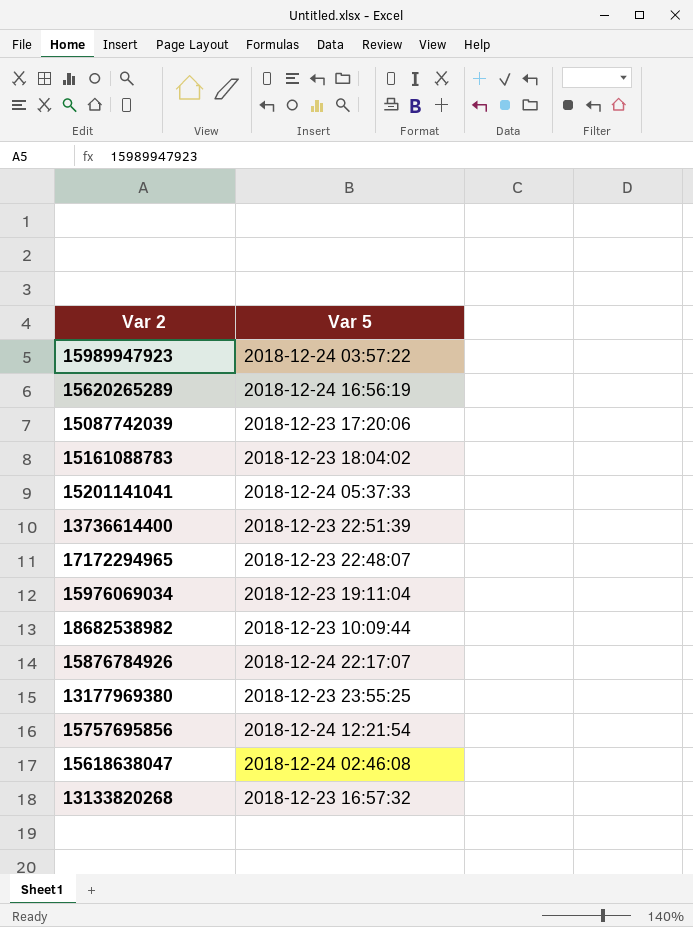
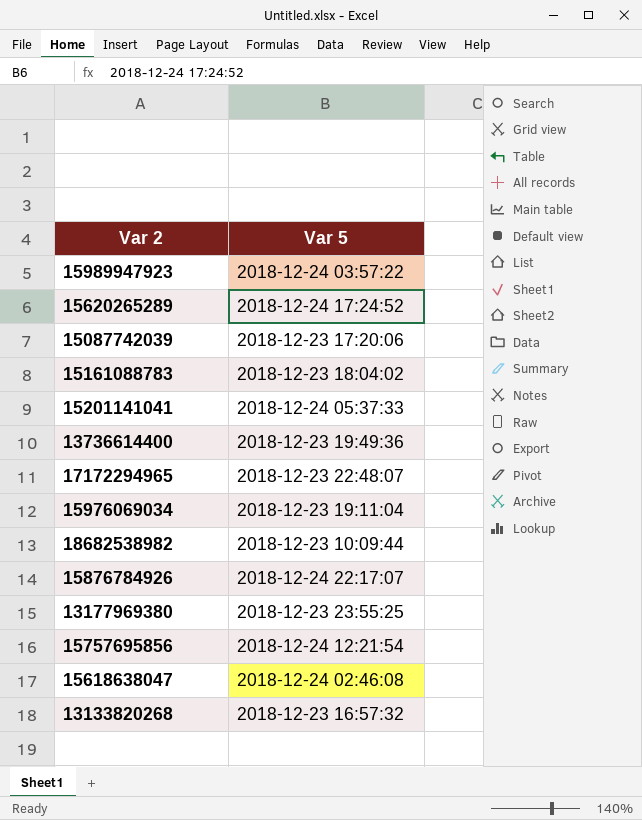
15620265289 | Var 5: 2018-12-24 16:56:19 -> 2018-12-24 17:24:52
13736614400 | Var 5: 2018-12-23 22:51:39 -> 2018-12-23 19:49:36

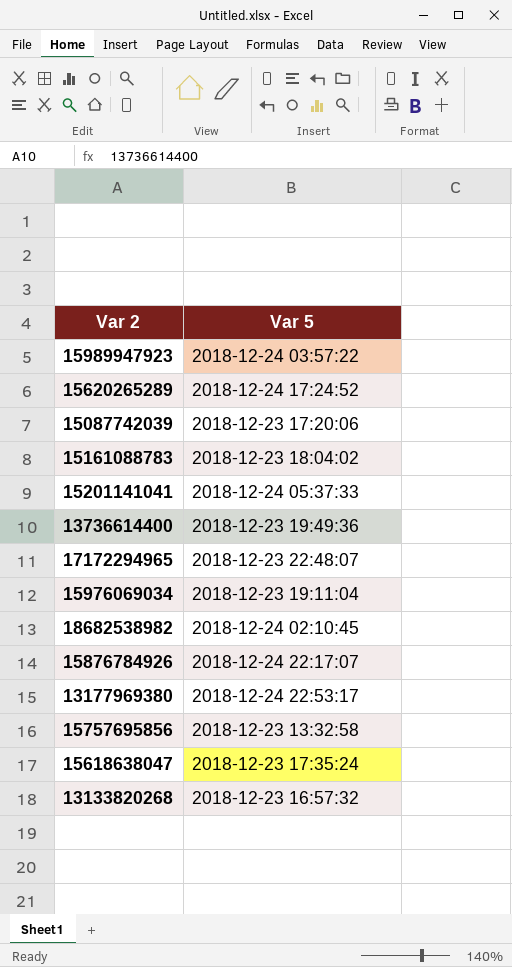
18682538982 | Var 5: 2018-12-23 10:09:44 -> 2018-12-24 02:10:45
13177969380 | Var 5: 2018-12-23 23:55:25 -> 2018-12-24 22:53:17
15757695856 | Var 5: 2018-12-24 12:21:54 -> 2018-12-23 13:32:58
15618638047 | Var 5: 2018-12-24 02:46:08 -> 2018-12-23 17:35:24

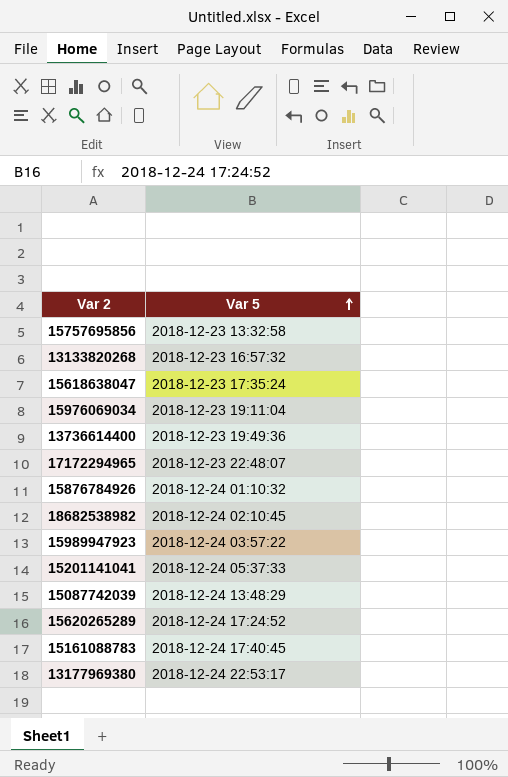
row order: none -> Var 5 ascending
15876784926 | Var 5: 2018-12-24 22:17:07 -> 2018-12-24 01:10:32
15087742039 | Var 5: 2018-12-23 17:20:06 -> 2018-12-24 13:48:29
15161088783 | Var 5: 2018-12-23 18:04:02 -> 2018-12-24 17:40:45

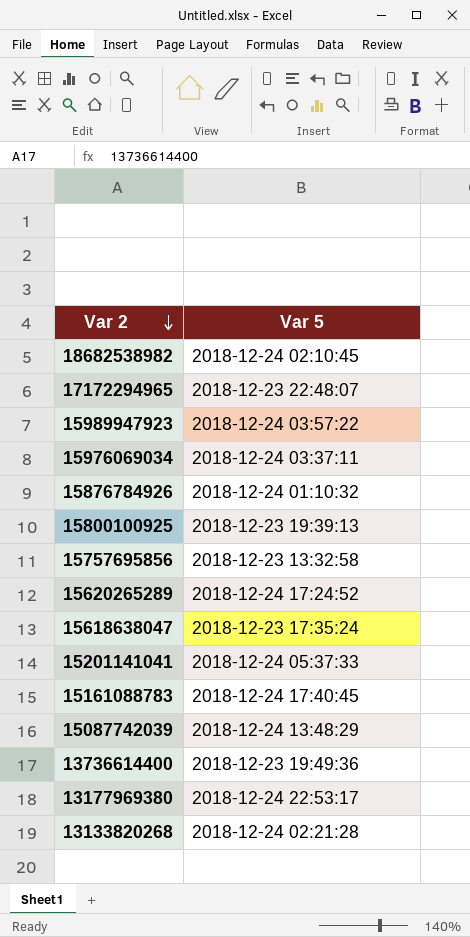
row order: Var 5 ascending -> Var 2 descending
15976069034 | Var 5: 2018-12-23 19:11:04 -> 2018-12-24 03:37:11
row 15800100925: none -> 2018-12-23 19:39:13
13133820268 | Var 5: 2018-12-23 16:57:32 -> 2018-12-24 02:21:28

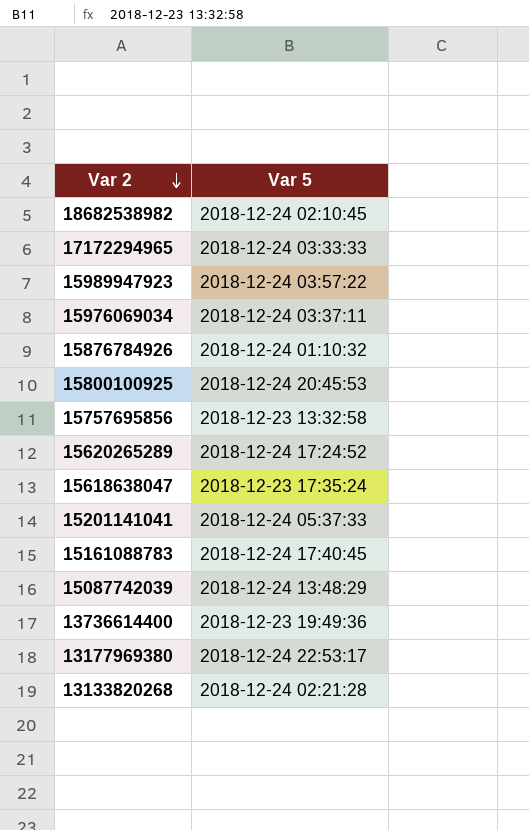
17172294965 | Var 5: 2018-12-23 22:48:07 -> 2018-12-24 03:33:33
15800100925 | Var 5: 2018-12-23 19:39:13 -> 2018-12-24 20:45:53

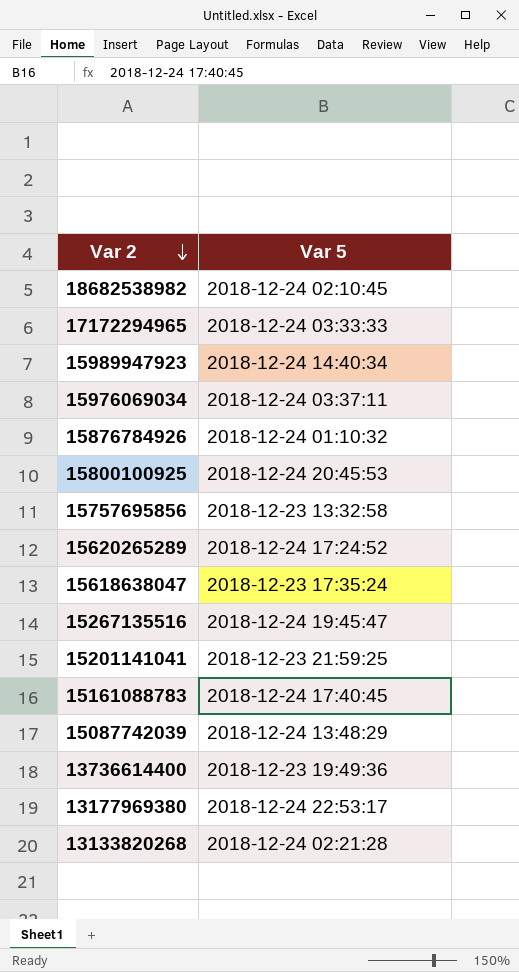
15989947923 | Var 5: 2018-12-24 03:57:22 -> 2018-12-24 14:40:34
row 15267135516: none -> 2018-12-24 19:45:47
15201141041 | Var 5: 2018-12-24 05:37:33 -> 2018-12-23 21:59:25

